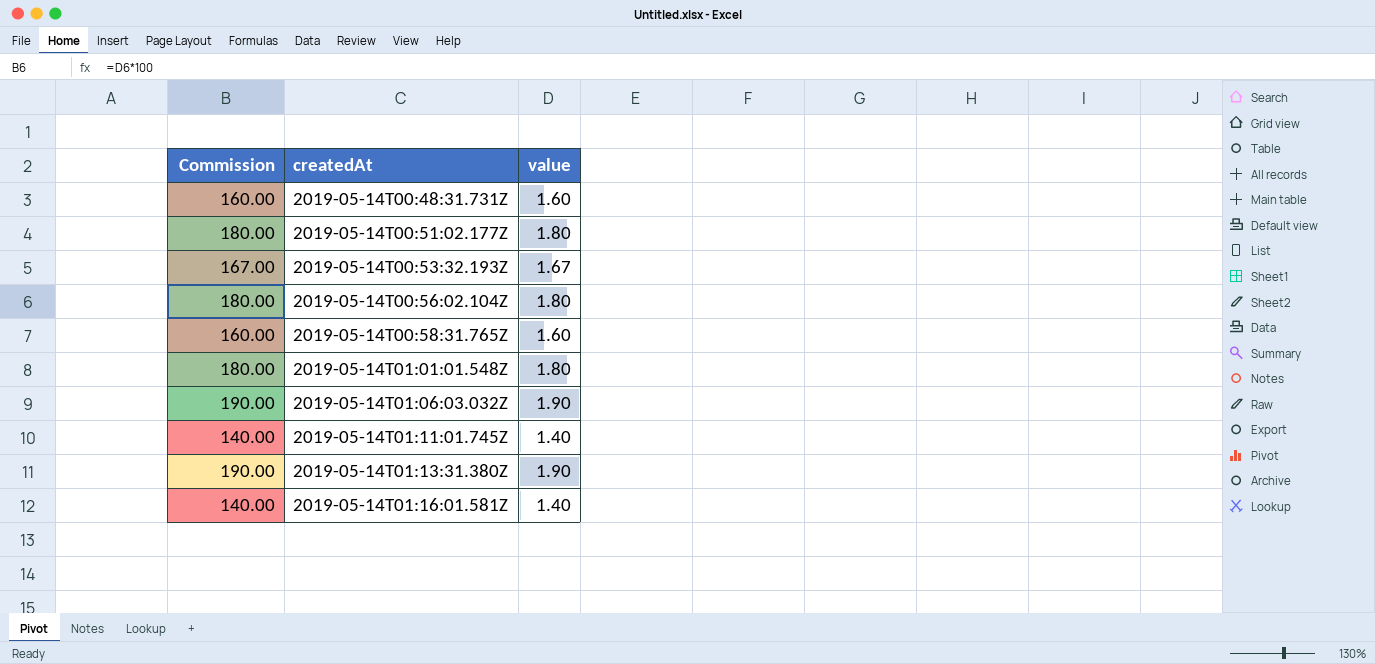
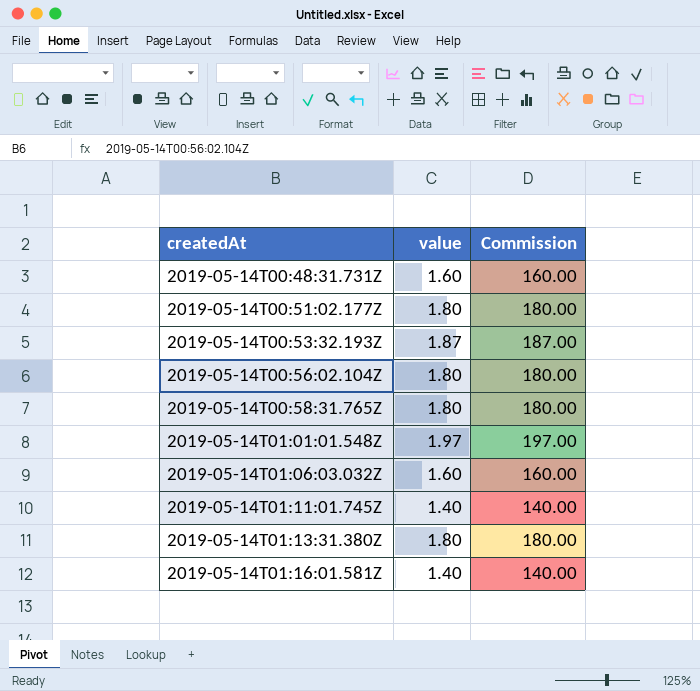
column Commission | position: 1 -> 3
2019-05-14T00:53:32.193Z | value: 1.67 -> 1.87
2019-05-14T00:53:32.193Z | Commission: 167.00 -> 187.00
2019-05-14T00:58:31.765Z | value: 1.60 -> 1.80
2019-05-14T00:58:31.765Z | Commission: 160.00 -> 180.00
2019-05-14T01:01:01.548Z | value: 1.80 -> 1.97
2019-05-14T01:01:01.548Z | Commission: 180.00 -> 197.00
2019-05-14T01:06:03.032Z | value: 1.90 -> 1.60
2019-05-14T01:06:03.032Z | Commission: 190.00 -> 160.00
2019-05-14T01:13:31.380Z | value: 1.90 -> 1.80
2019-05-14T01:13:31.380Z | Commission: 190.00 -> 180.00

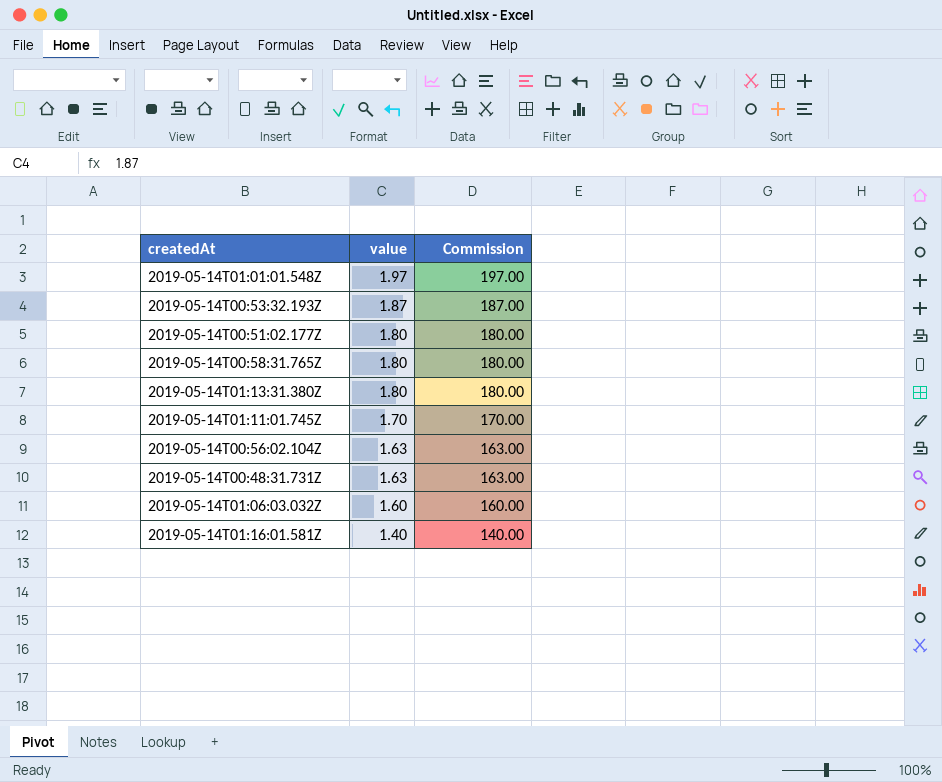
row order: createdAt ascending -> value descending
2019-05-14T01:11:01.745Z | value: 1.40 -> 1.70
2019-05-14T01:11:01.745Z | Commission: 140.00 -> 170.00
2019-05-14T00:56:02.104Z | value: 1.80 -> 1.63
2019-05-14T00:56:02.104Z | Commission: 180.00 -> 163.00
2019-05-14T00:48:31.731Z | value: 1.60 -> 1.63
2019-05-14T00:48:31.731Z | Commission: 160.00 -> 163.00

